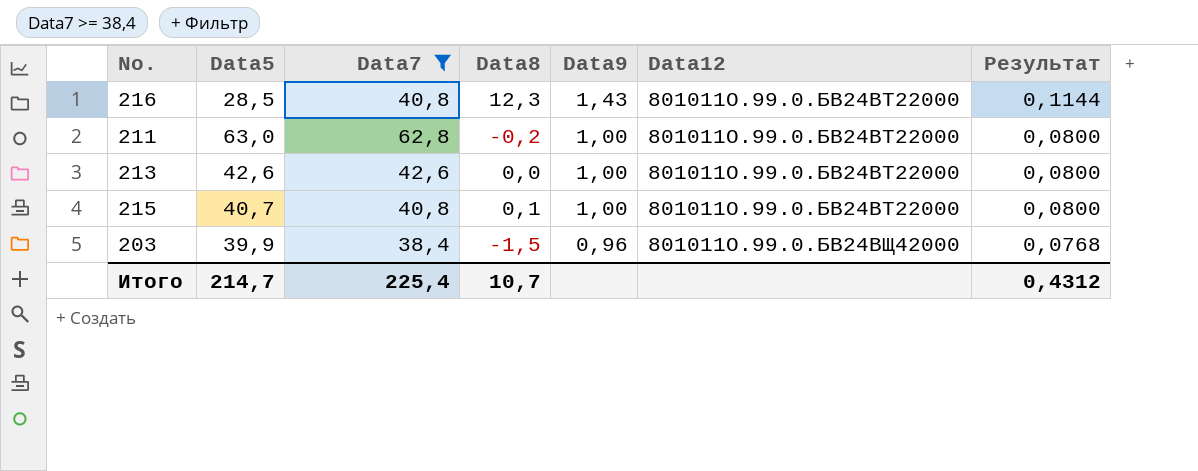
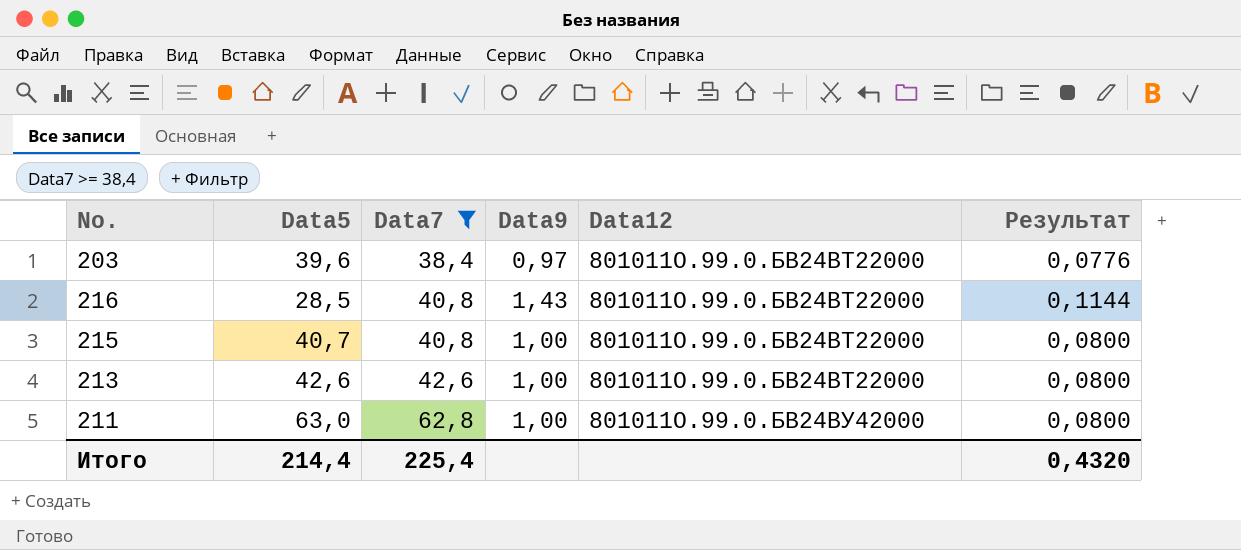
row order: Data9 descending -> Data7 ascending
column Data8 | formula: [Data7] - [Data5] -> none
203 | Data5: 39,9 -> 39,6
203 | Data9: 0,96 -> 0,97
203 | Data12: 801011О.99.0.БВ24ВЩ42000 -> 801011О.99.0.БВ24ВТ22000
203 | Результат: 0,0768 -> 0,0776
211 | Data12: 801011О.99.0.БВ24ВТ22000 -> 801011О.99.0.БВ24ВУ42000
Итого | Data5: 214,7 -> 214,4
Итого | Результат: 0,4312 -> 0,4320

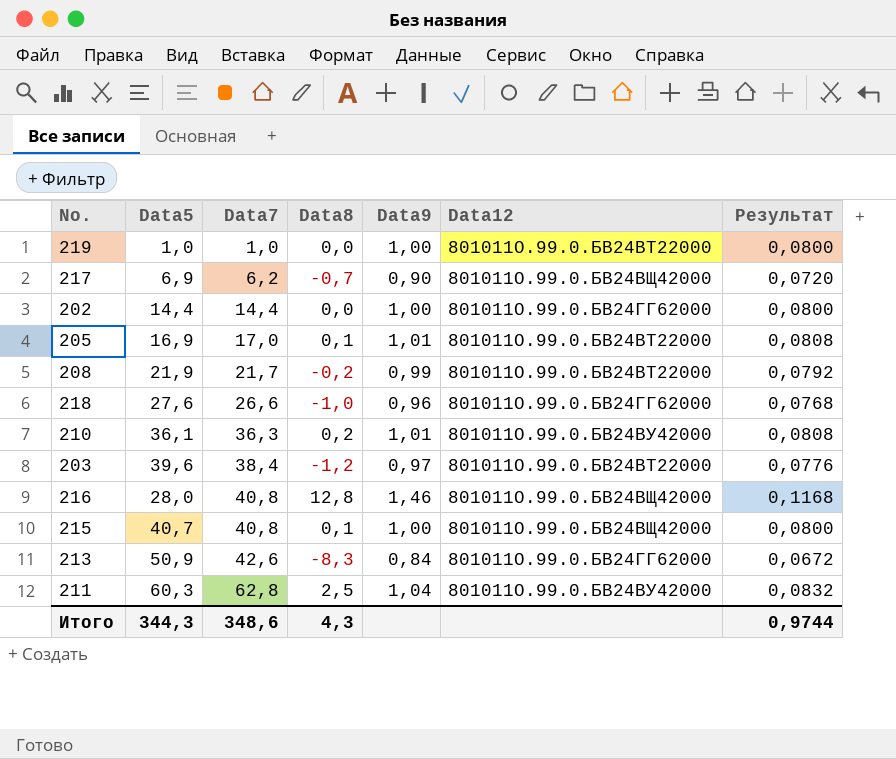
filter: Data7 >= 38,4 -> none
column Data8 | formula: none -> [Data7] - [Data5]
216 | Data5: 28,5 -> 28,0
216 | Data9: 1,43 -> 1,46
216 | Data12: 801011О.99.0.БВ24ВТ22000 -> 801011О.99.0.БВ24ВЩ42000
216 | Результат: 0,1144 -> 0,1168
215 | Data12: 801011О.99.0.БВ24ВТ22000 -> 801011О.99.0.БВ24ВЩ42000
213 | Data5: 42,6 -> 50,9
213 | Data9: 1,00 -> 0,84
213 | Data12: 801011О.99.0.БВ24ВТ22000 -> 801011О.99.0.БВ24ГГ62000
213 | Результат: 0,0800 -> 0,0672
211 | Data5: 63,0 -> 60,3
211 | Data9: 1,00 -> 1,04
211 | Результат: 0,0800 -> 0,0832
Итого | Data5: 214,4 -> 344,3
Итого | Data7: 225,4 -> 348,6
Итого | Результат: 0,4320 -> 0,9744

